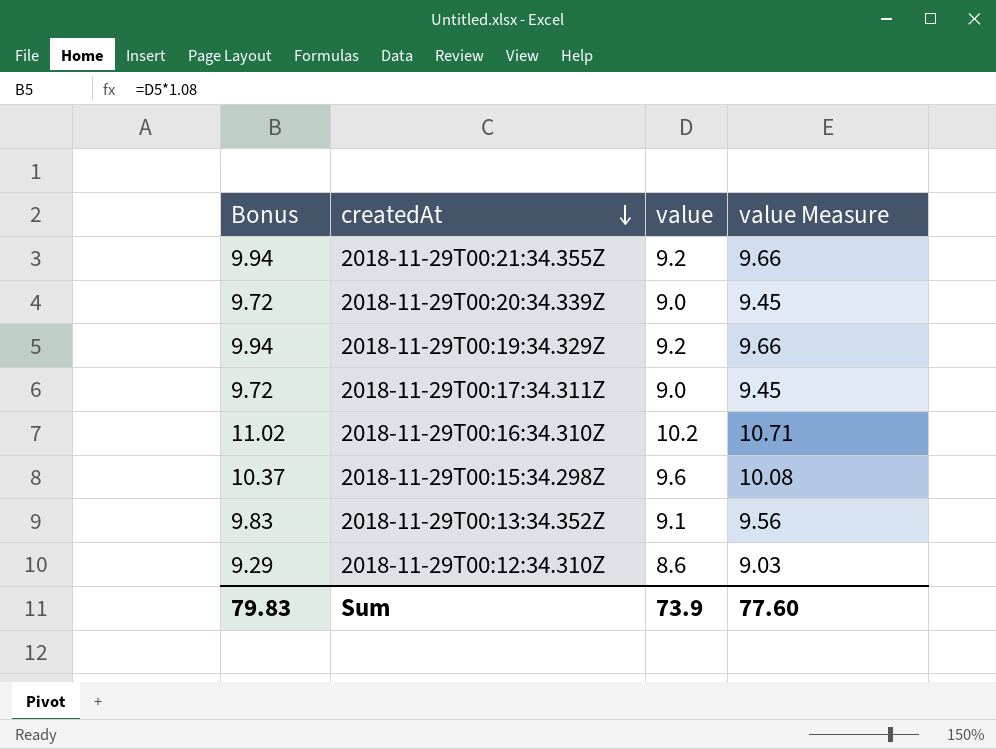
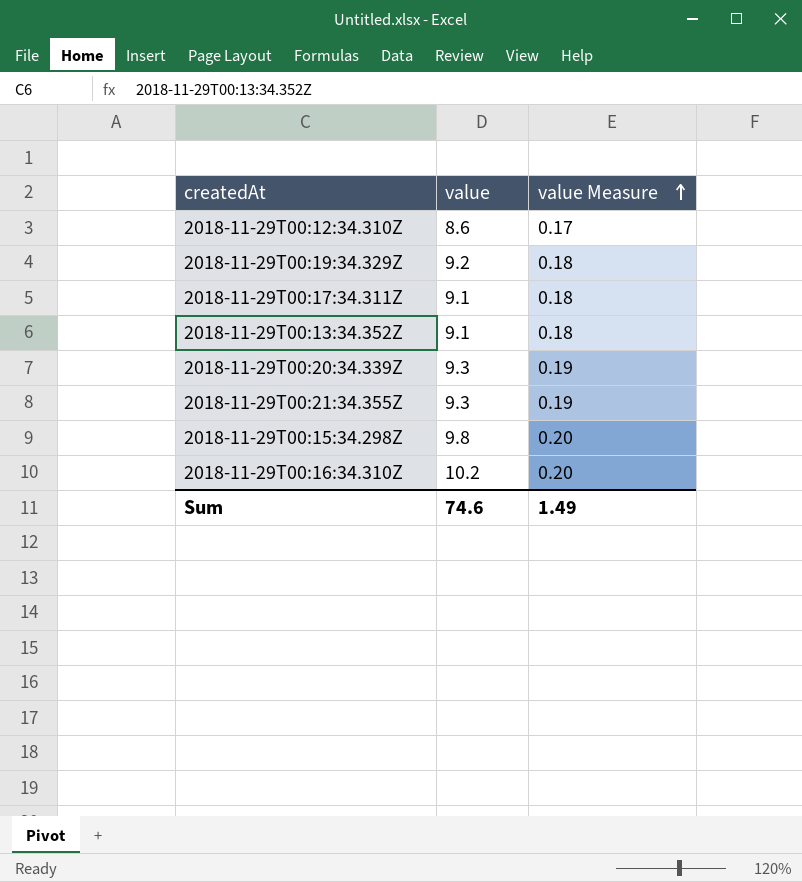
row order: createdAt descending -> value Measure ascending
column Bonus | formula: [value] * 1.08 -> none
column value Measure | formula: [value] * 1.05 -> [value] * 0.02
2018-11-29T00:17:34.311Z | value: 9.0 -> 9.1
2018-11-29T00:20:34.339Z | value: 9.0 -> 9.3
2018-11-29T00:21:34.355Z | value: 9.2 -> 9.3
2018-11-29T00:15:34.298Z | value: 9.6 -> 9.8
Sum | value: 73.9 -> 74.6
Sum | value Measure: 77.60 -> 1.49

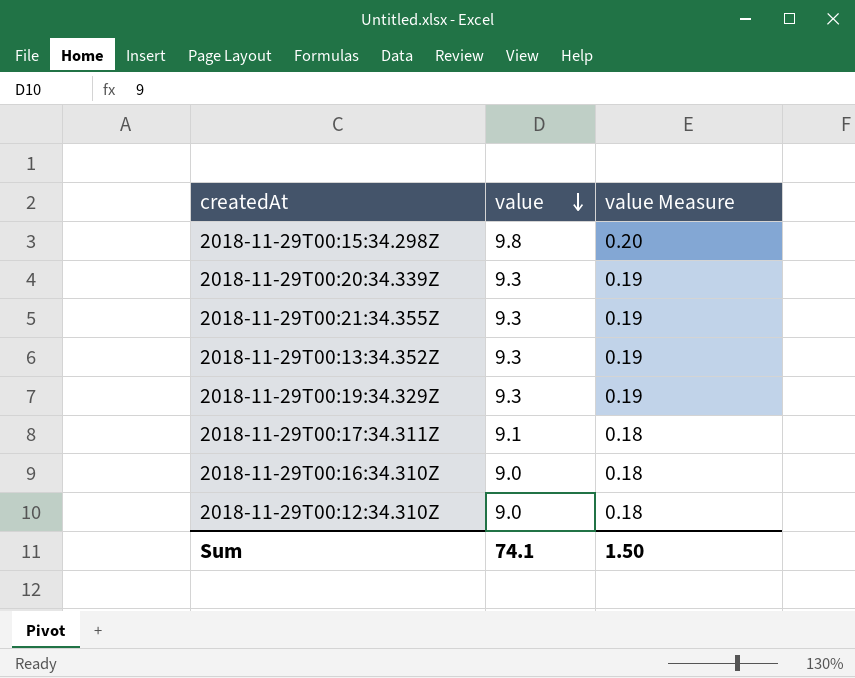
row order: value Measure ascending -> value descending
2018-11-29T00:13:34.352Z | value: 9.1 -> 9.3
2018-11-29T00:13:34.352Z | value Measure: 0.18 -> 0.19
2018-11-29T00:19:34.329Z | value: 9.2 -> 9.3
2018-11-29T00:19:34.329Z | value Measure: 0.18 -> 0.19
2018-11-29T00:16:34.310Z | value: 10.2 -> 9.0
2018-11-29T00:16:34.310Z | value Measure: 0.20 -> 0.18
2018-11-29T00:12:34.310Z | value: 8.6 -> 9.0
2018-11-29T00:12:34.310Z | value Measure: 0.17 -> 0.18
Sum | value: 74.6 -> 74.1
Sum | value Measure: 1.49 -> 1.50

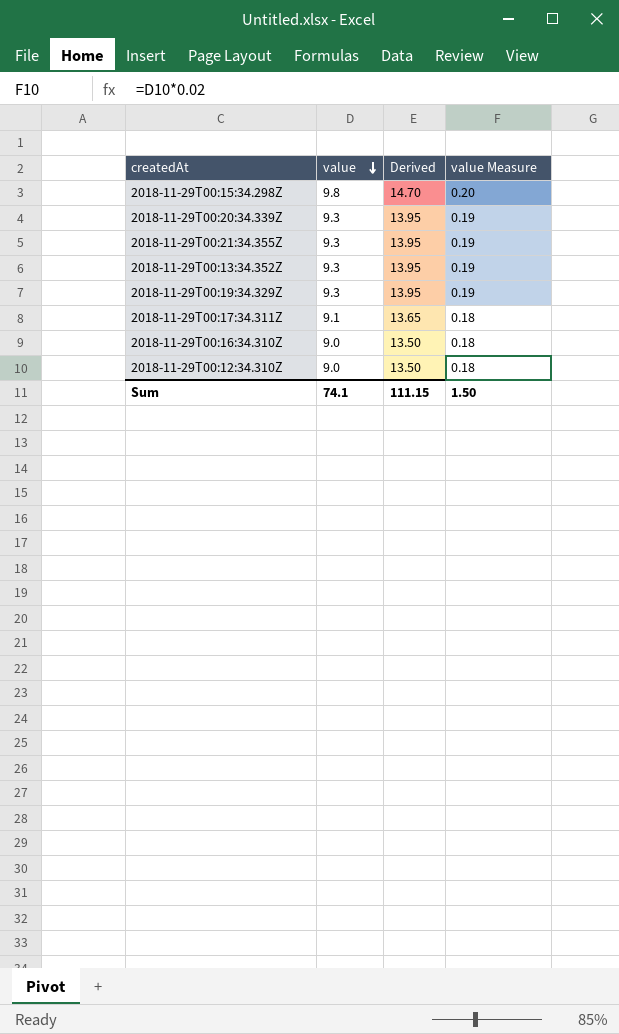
column Derived | formula: none -> [value] * 1.5

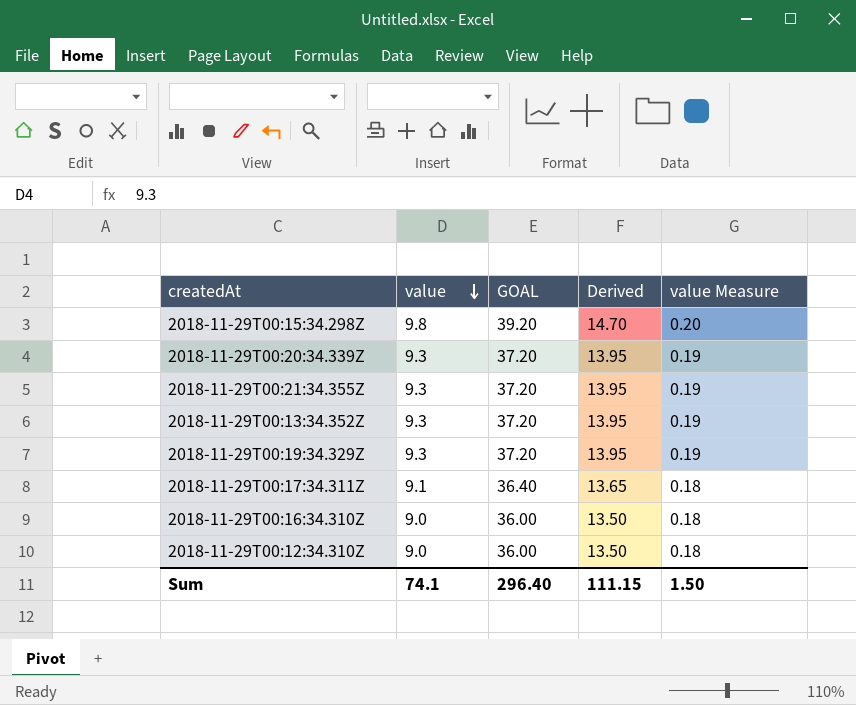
column GOAL | formula: none -> [value] * 4

